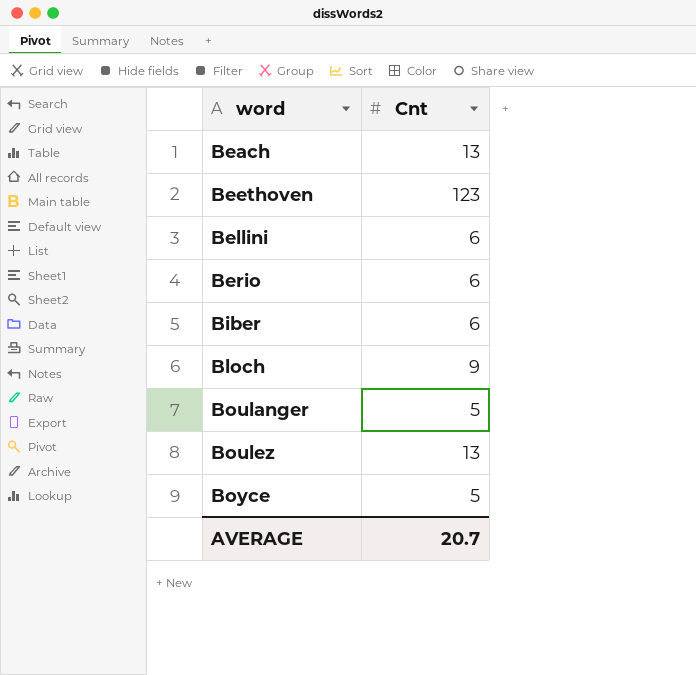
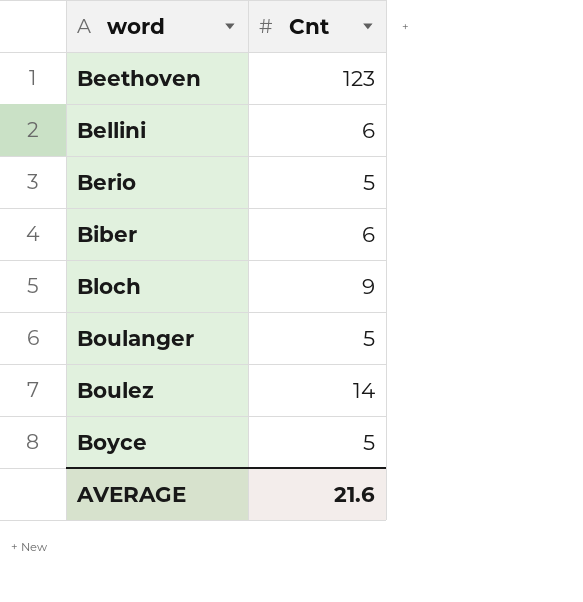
row Beach: 13 -> none
Berio | Cnt: 6 -> 5
Boulez | Cnt: 13 -> 14
AVERAGE | Cnt: 20.7 -> 21.6

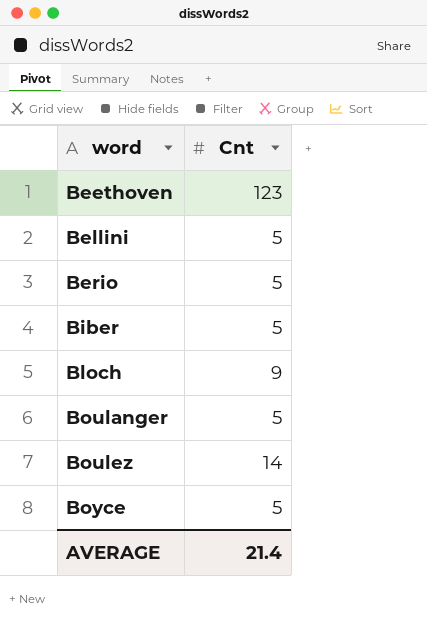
Bellini | Cnt: 6 -> 5
Biber | Cnt: 6 -> 5
AVERAGE | Cnt: 21.6 -> 21.4

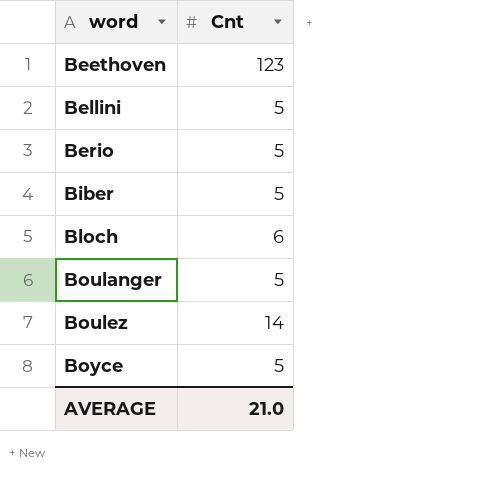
Bloch | Cnt: 9 -> 6
AVERAGE | Cnt: 21.4 -> 21.0

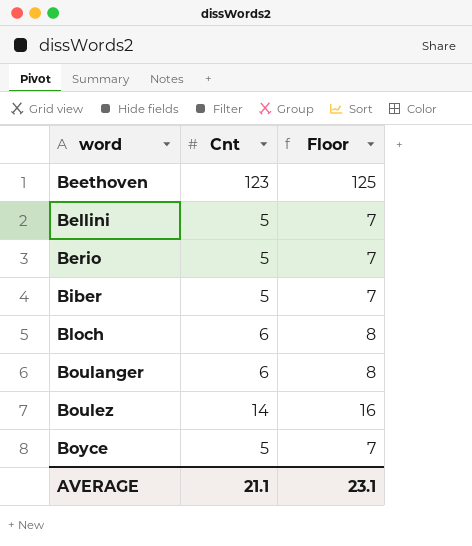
column Floor | formula: none -> [Cnt] + 2
Boulanger | Cnt: 5 -> 6
AVERAGE | Cnt: 21.0 -> 21.1

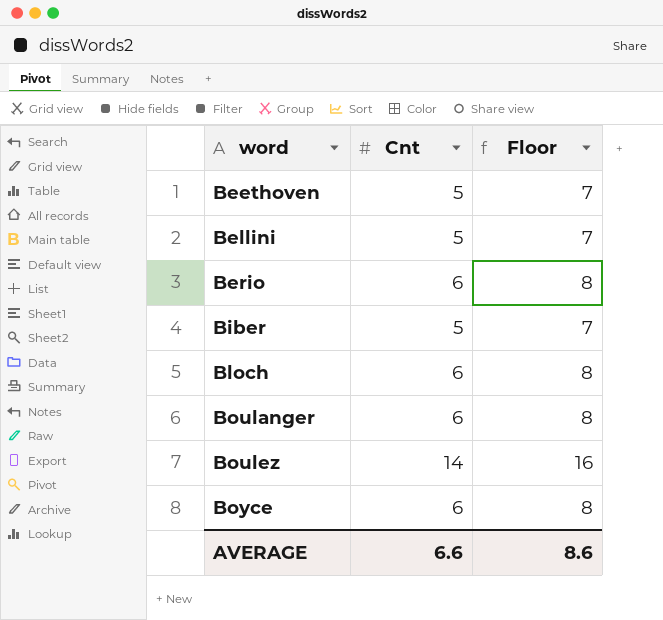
Beethoven | Cnt: 123 -> 5
Beethoven | Floor: 125 -> 7
Berio | Cnt: 5 -> 6
Berio | Floor: 7 -> 8
Boyce | Cnt: 5 -> 6
Boyce | Floor: 7 -> 8
AVERAGE | Cnt: 21.1 -> 6.6
AVERAGE | Floor: 23.1 -> 8.6

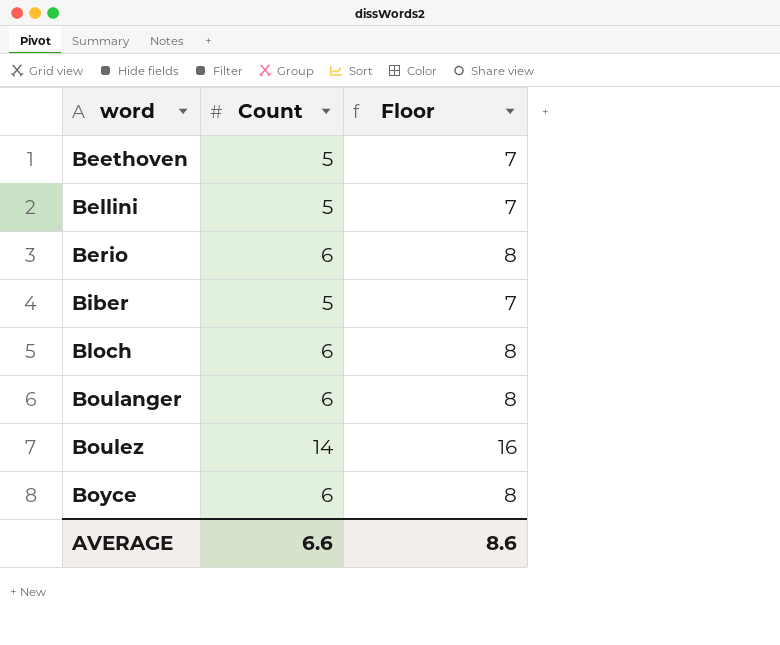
column name: Cnt -> Count

